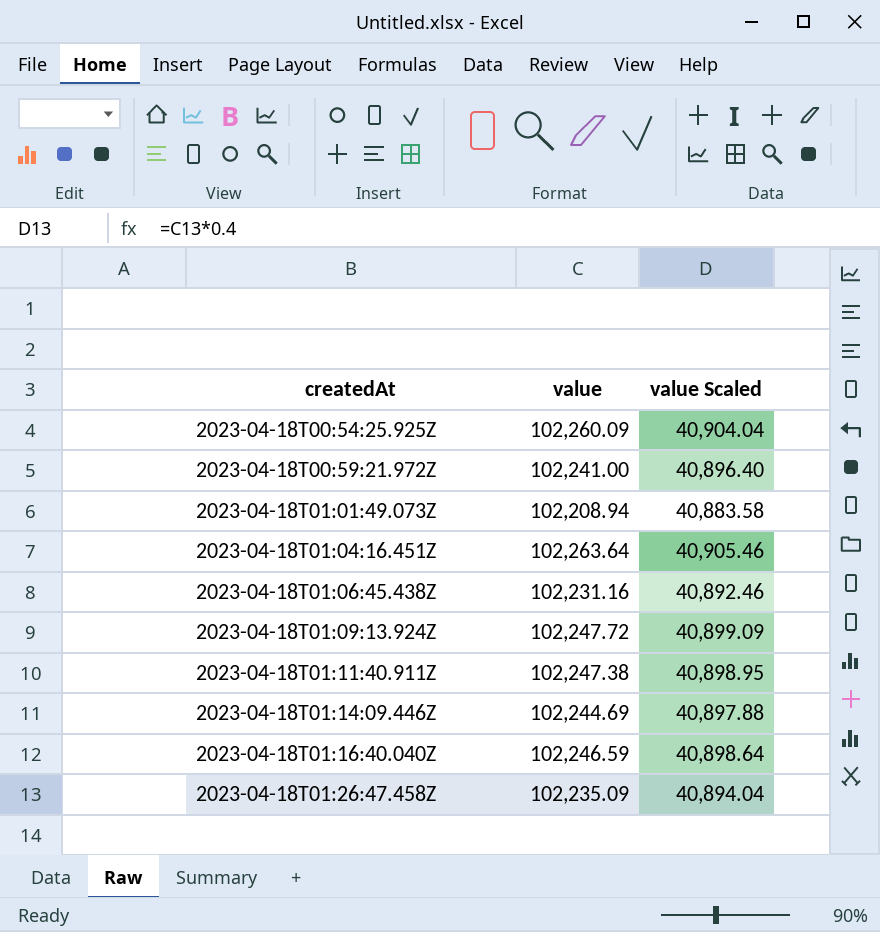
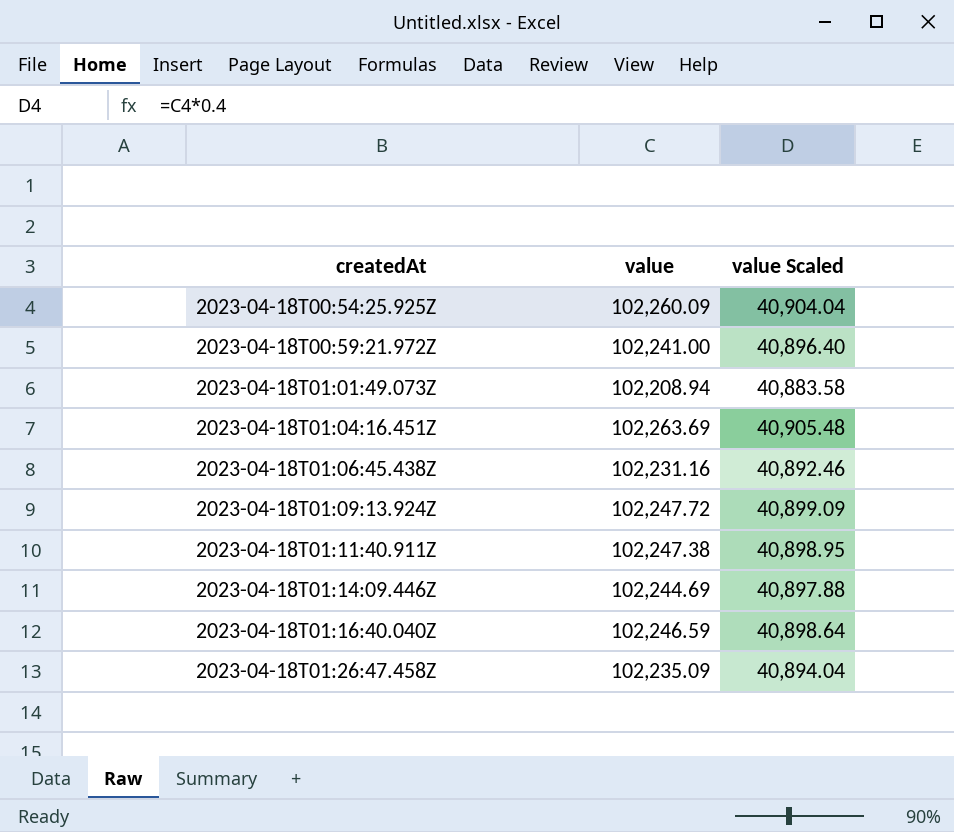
2023-04-18T01:04:16.451Z | value: 102,263.64 -> 102,263.69
2023-04-18T01:04:16.451Z | value Scaled: 40,905.46 -> 40,905.48

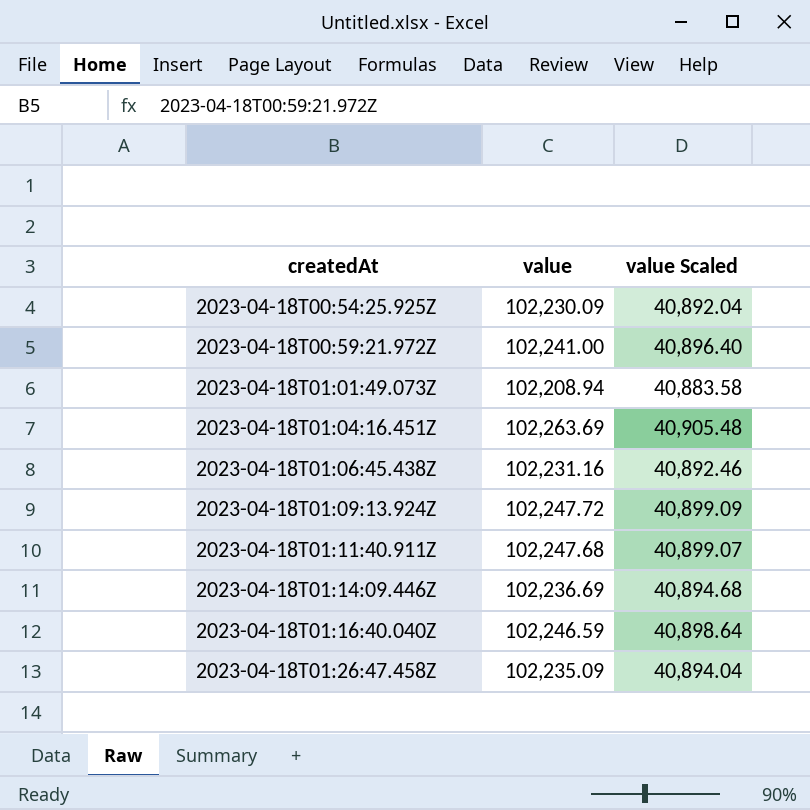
2023-04-18T00:54:25.925Z | value: 102,260.09 -> 102,230.09
2023-04-18T00:54:25.925Z | value Scaled: 40,904.04 -> 40,892.04
2023-04-18T01:11:40.911Z | value: 102,247.38 -> 102,247.68
2023-04-18T01:11:40.911Z | value Scaled: 40,898.95 -> 40,899.07
2023-04-18T01:14:09.446Z | value: 102,244.69 -> 102,236.69
2023-04-18T01:14:09.446Z | value Scaled: 40,897.88 -> 40,894.68

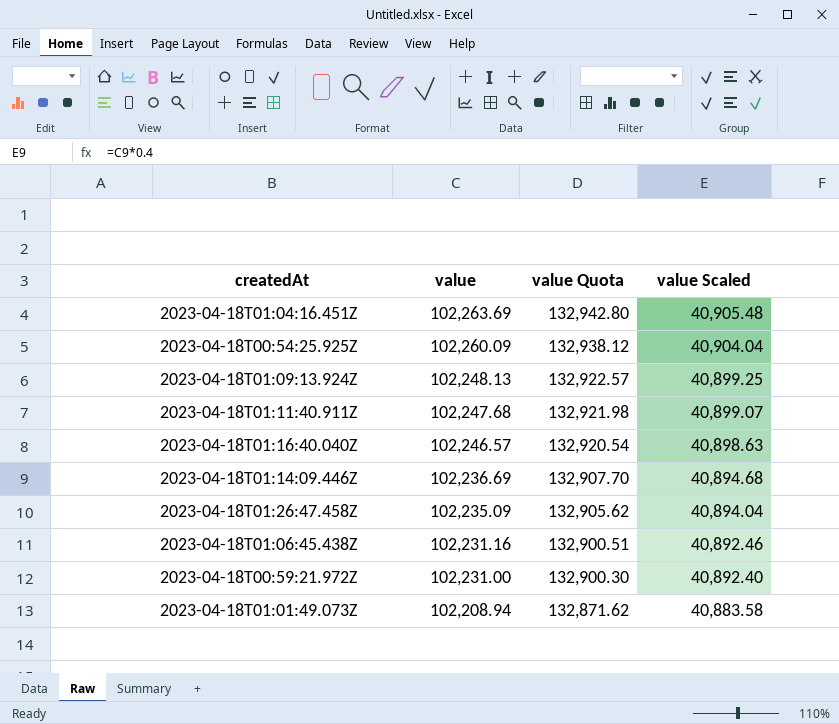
row order: createdAt ascending -> value descending
column value Quota | formula: none -> [value] * 1.3
2023-04-18T00:54:25.925Z | value: 102,230.09 -> 102,260.09
2023-04-18T00:54:25.925Z | value Scaled: 40,892.04 -> 40,904.04
2023-04-18T01:09:13.924Z | value: 102,247.72 -> 102,248.13
2023-04-18T01:09:13.924Z | value Scaled: 40,899.09 -> 40,899.25
2023-04-18T01:16:40.040Z | value: 102,246.59 -> 102,246.57
2023-04-18T01:16:40.040Z | value Scaled: 40,898.64 -> 40,898.63
2023-04-18T00:59:21.972Z | value: 102,241.00 -> 102,231.00
2023-04-18T00:59:21.972Z | value Scaled: 40,896.40 -> 40,892.40

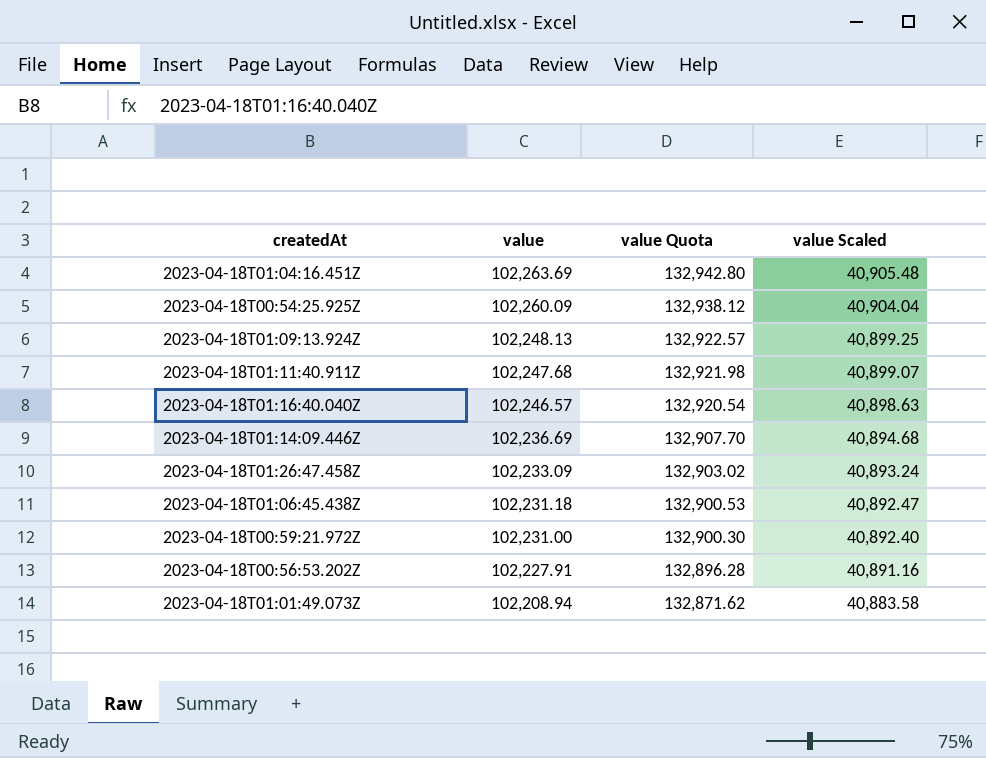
2023-04-18T01:26:47.458Z | value: 102,235.09 -> 102,233.09
2023-04-18T01:26:47.458Z | value Quota: 132,905.62 -> 132,903.02
2023-04-18T01:26:47.458Z | value Scaled: 40,894.04 -> 40,893.24
2023-04-18T01:06:45.438Z | value: 102,231.16 -> 102,231.18
2023-04-18T01:06:45.438Z | value Quota: 132,900.51 -> 132,900.53
2023-04-18T01:06:45.438Z | value Scaled: 40,892.46 -> 40,892.47
row 2023-04-18T00:56:53.202Z: none -> 102,227.91 | 132,896.28 | 40,891.16

